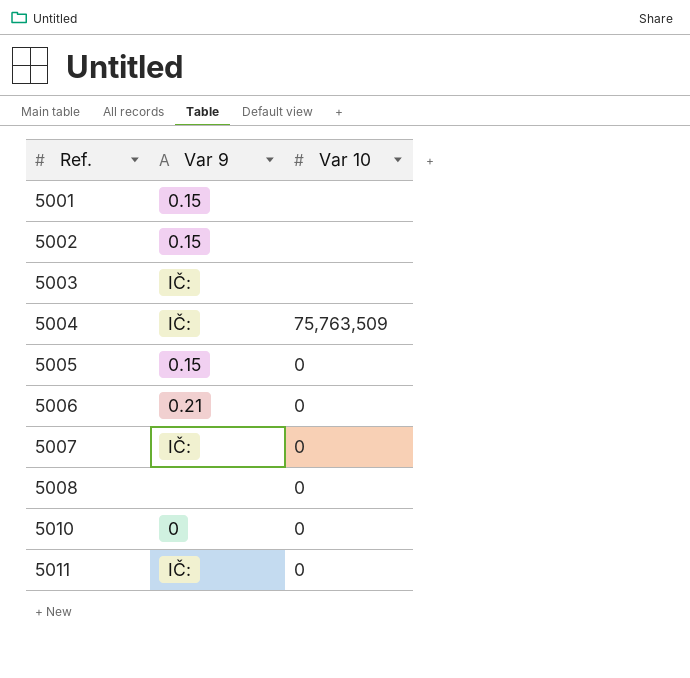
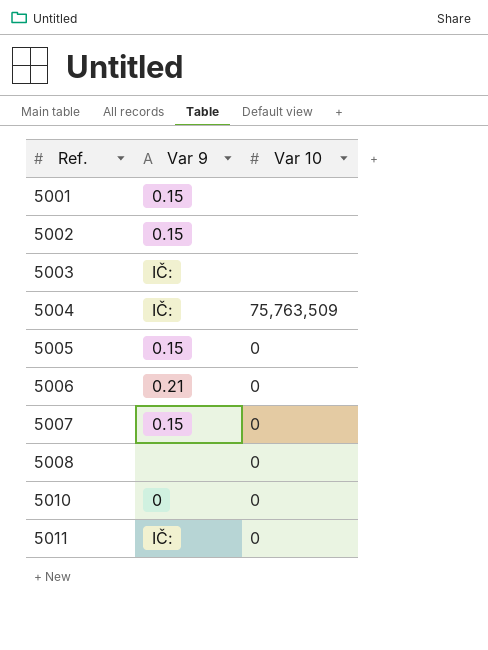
5007 | Var 9: IČ: -> 0.15

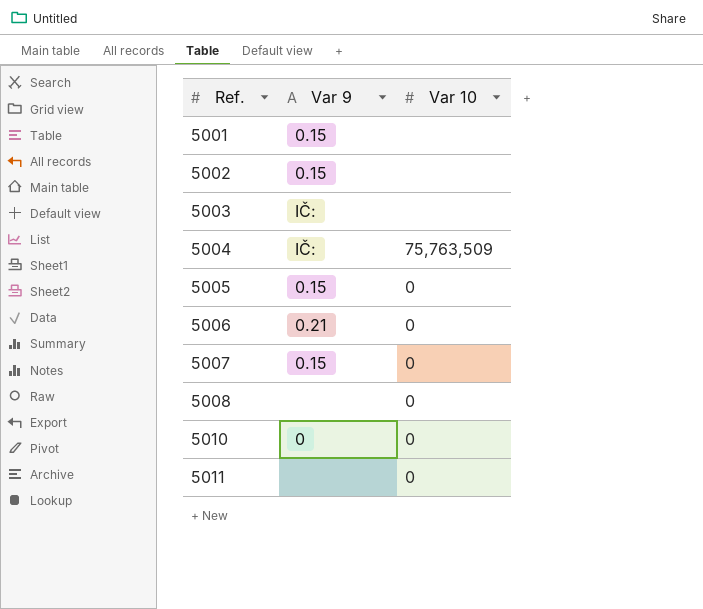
5011 | Var 9: IČ: -> none

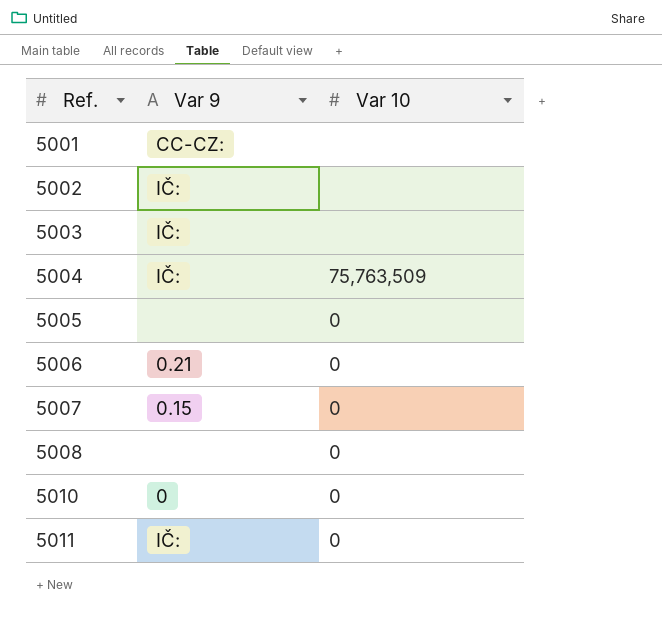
5001 | Var 9: 0.15 -> CC-CZ:
5002 | Var 9: 0.15 -> IČ:
5005 | Var 9: 0.15 -> none
5011 | Var 9: none -> IČ:

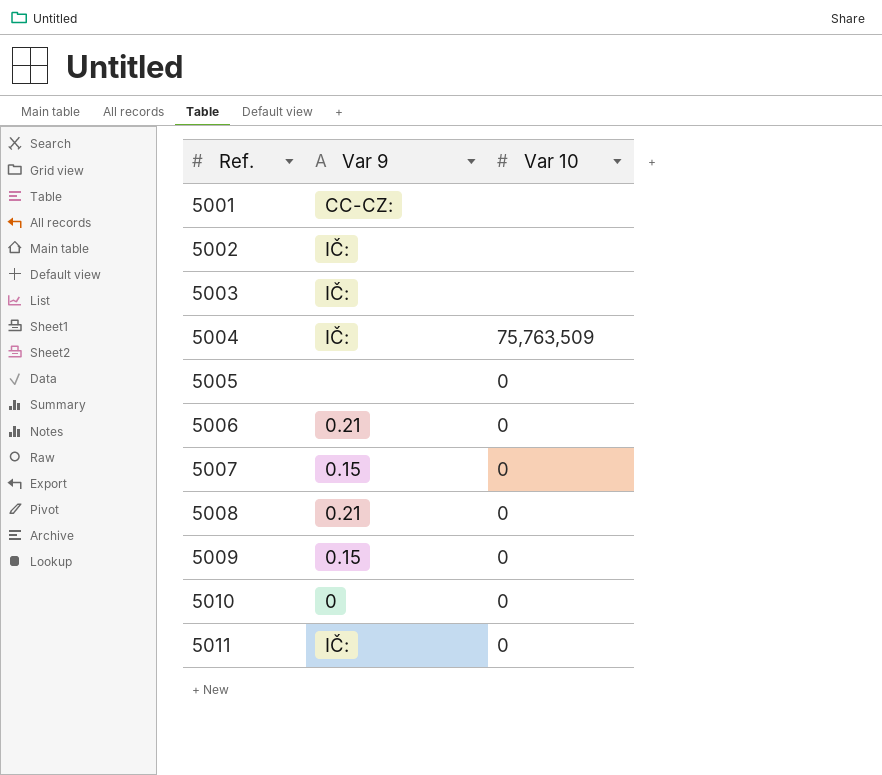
5008 | Var 9: none -> 0.21
row 5009: none -> 0.15 | 0

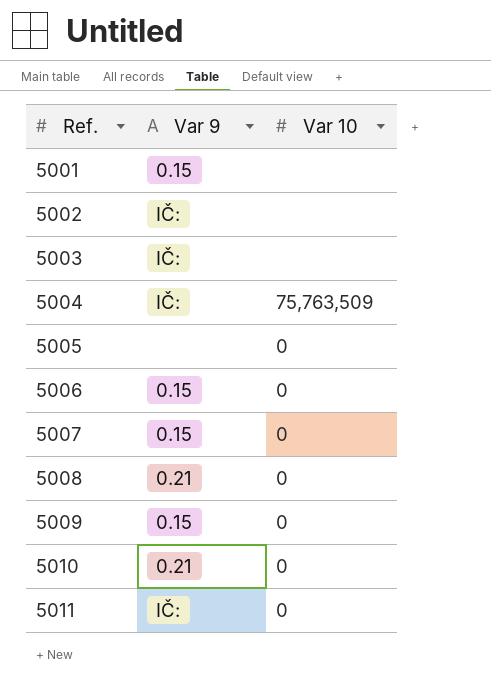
5001 | Var 9: CC-CZ: -> 0.15
5006 | Var 9: 0.21 -> 0.15
5010 | Var 9: 0 -> 0.21

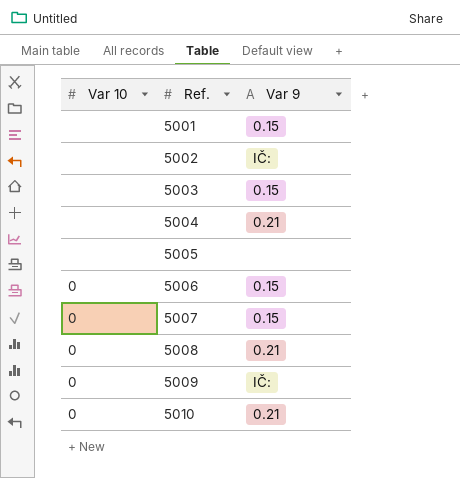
column Var 10 | position: 3 -> 1
row 5011: IČ: | 0 -> none
5003 | Var 9: IČ: -> 0.15
5004 | Var 10: 75,763,509 -> none
5004 | Var 9: IČ: -> 0.21
5005 | Var 10: 0 -> none
5009 | Var 9: 0.15 -> IČ:

